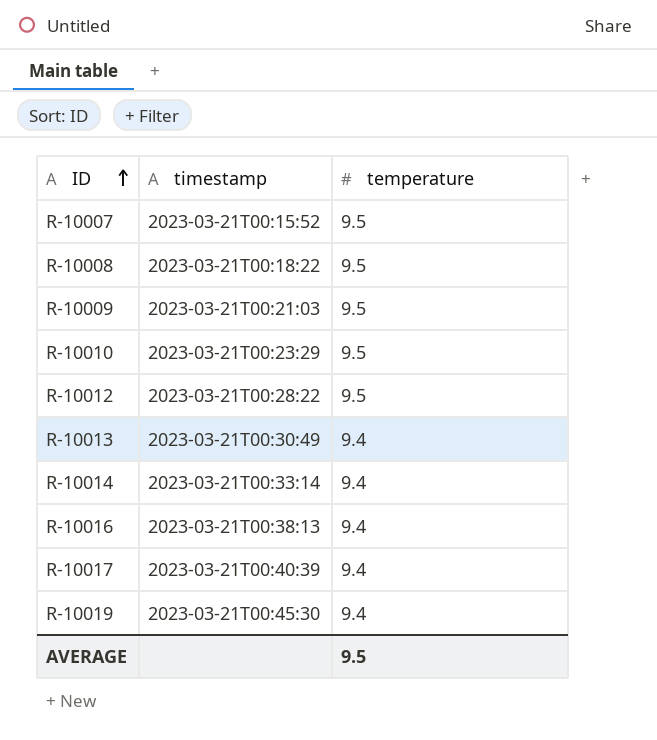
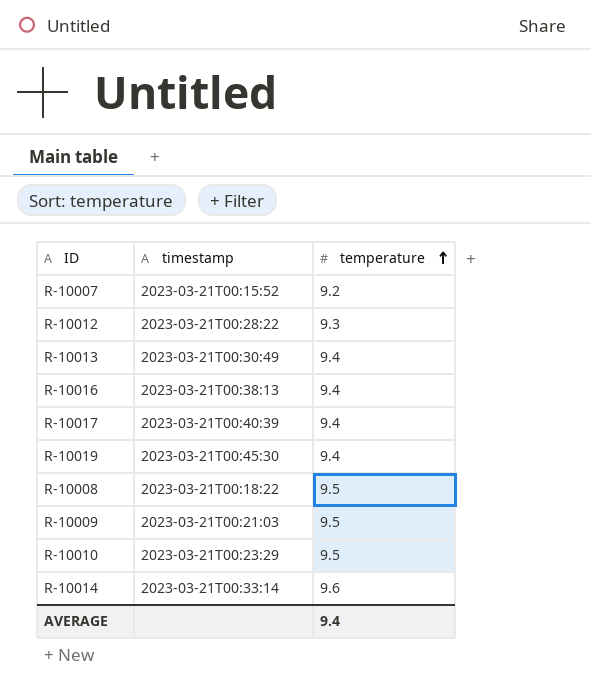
row order: ID ascending -> temperature ascending
R-10007 | temperature: 9.5 -> 9.2
R-10012 | temperature: 9.5 -> 9.3
R-10014 | temperature: 9.4 -> 9.6
AVERAGE | temperature: 9.5 -> 9.4

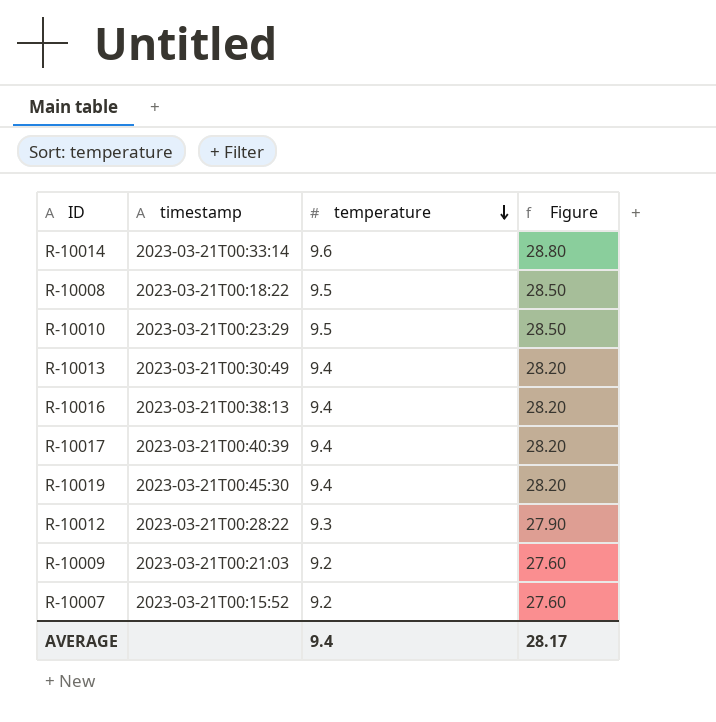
row order: temperature ascending -> temperature descending
column Figure | formula: none -> [temperature] * 3
R-10009 | temperature: 9.5 -> 9.2

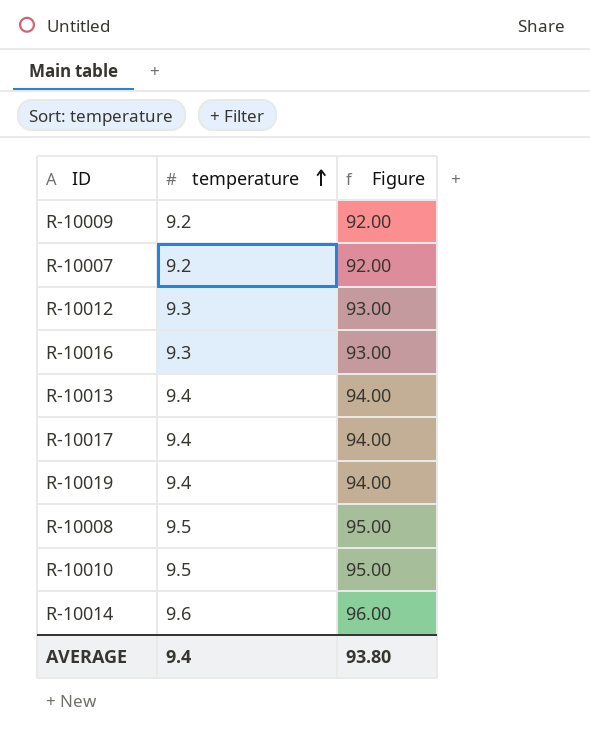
row order: temperature descending -> temperature ascending
column timestamp | position: 2 -> none
column Figure | formula: [temperature] * 3 -> [temperature] * 10
R-10016 | temperature: 9.4 -> 9.3
AVERAGE | Figure: 28.17 -> 93.80

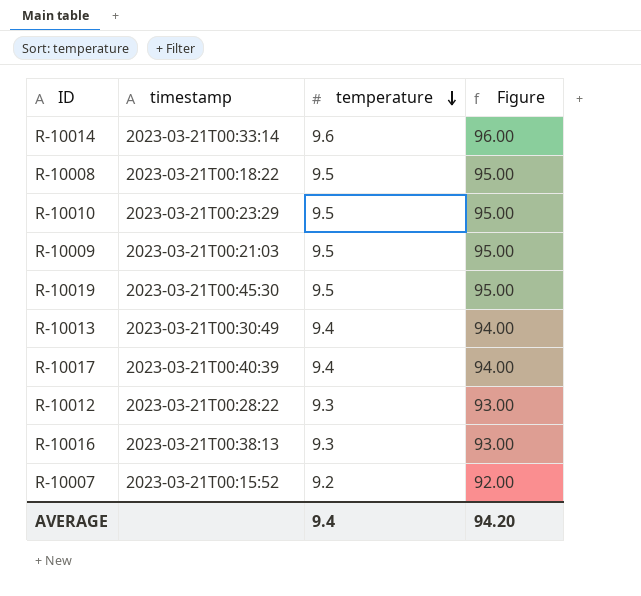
row order: temperature ascending -> temperature descending
column timestamp | position: none -> 2
R-10009 | temperature: 9.2 -> 9.5
R-10009 | Figure: 92.00 -> 95.00
R-10019 | temperature: 9.4 -> 9.5
R-10019 | Figure: 94.00 -> 95.00
AVERAGE | Figure: 93.80 -> 94.20

